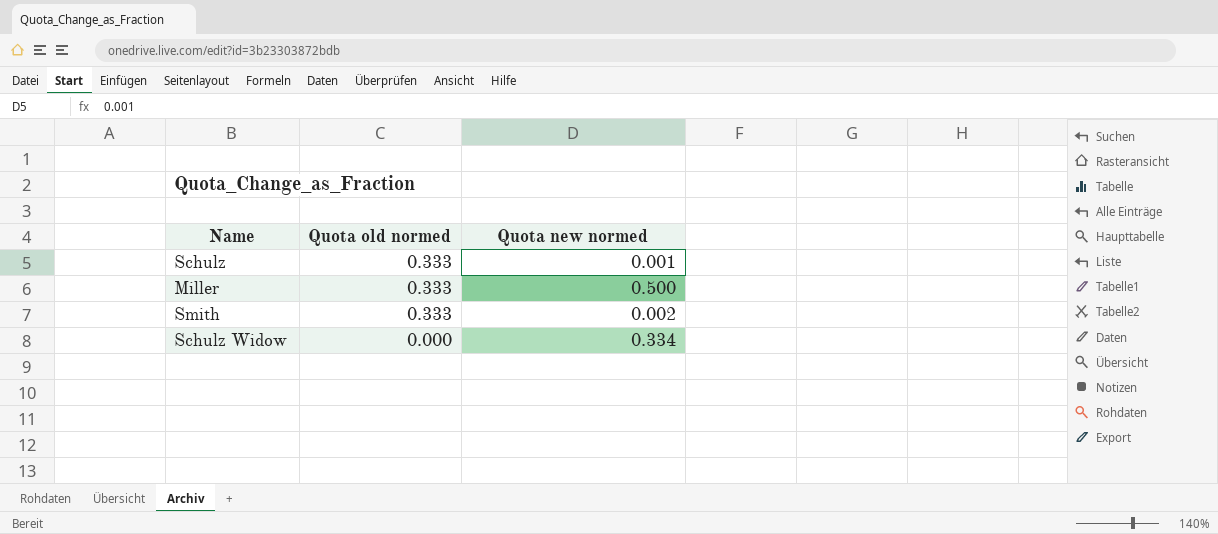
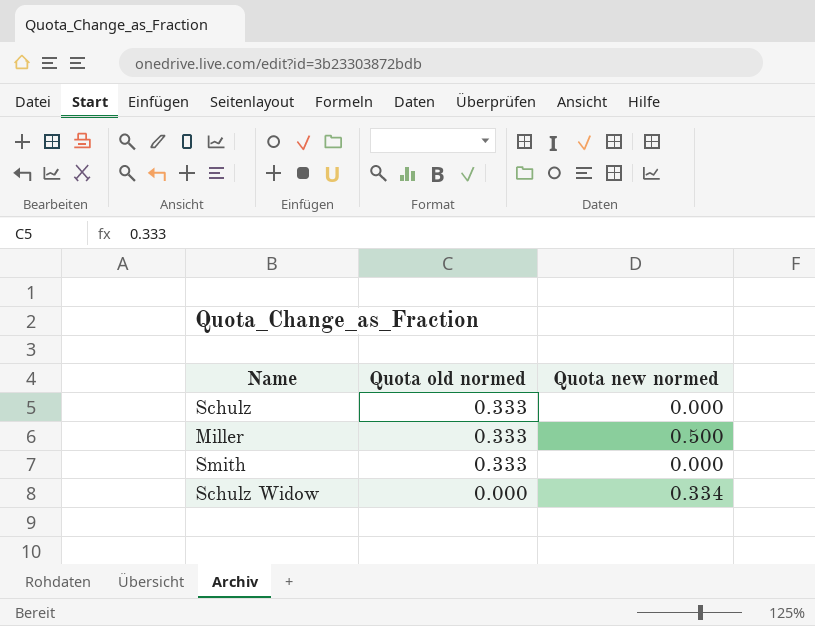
Schulz | Quota new normed: 0.001 -> 0.000
Smith | Quota new normed: 0.002 -> 0.000

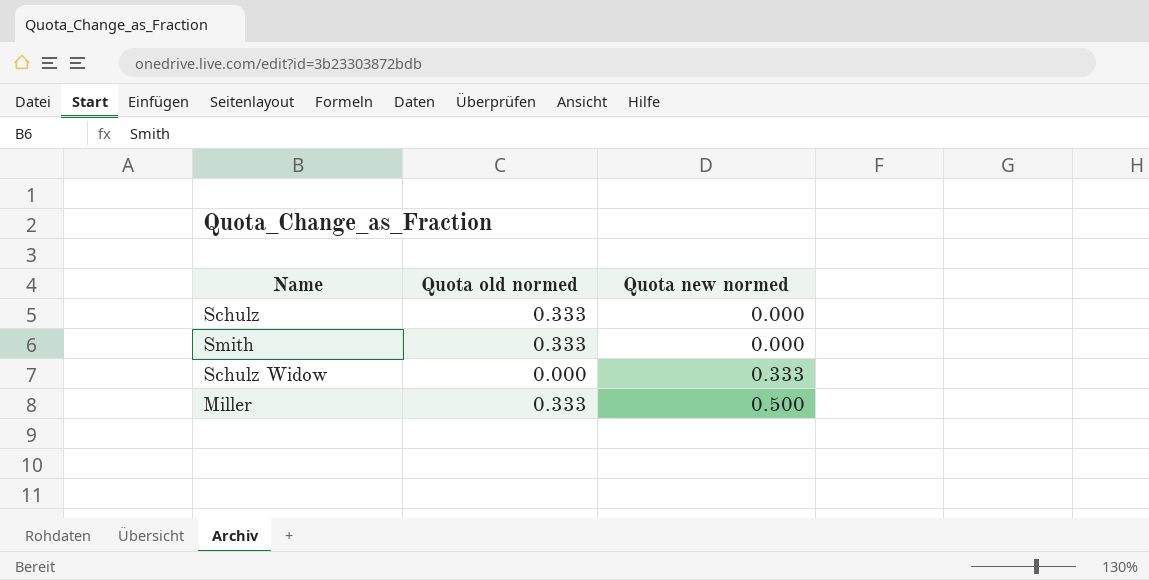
row order: Quota old normed descending -> Quota new normed ascending
Schulz Widow | Quota new normed: 0.334 -> 0.333

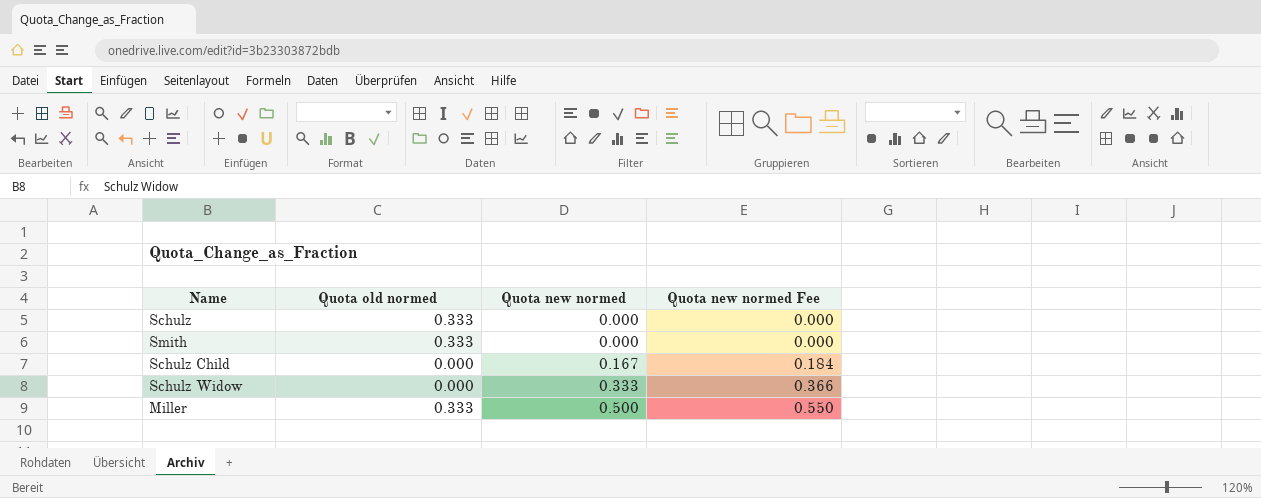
column Quota new normed Fee | formula: none -> [Quota new normed] * 1.1
row Schulz Child: none -> 0.000 | 0.167 | 0.184

